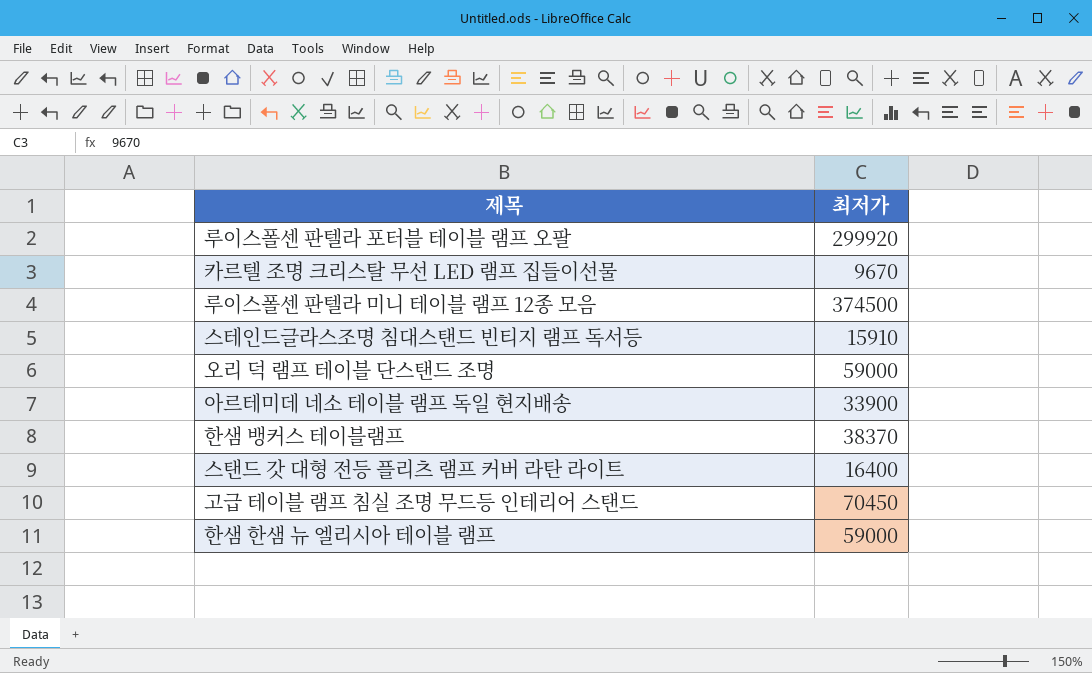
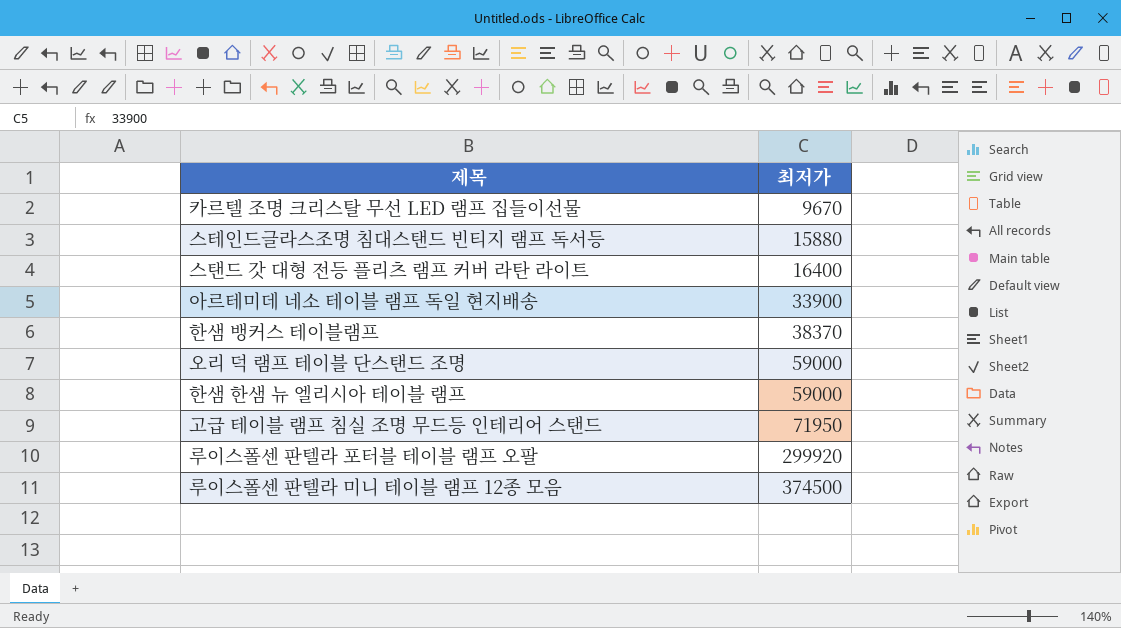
row order: none -> 최저가 ascending
스테인드글라스조명 침대스탠드 빈티지 램프 독서등 | 최저가: 15910 -> 15880
고급 테이블 램프 침실 조명 무드등 인테리어 스탠드 | 최저가: 70450 -> 71950

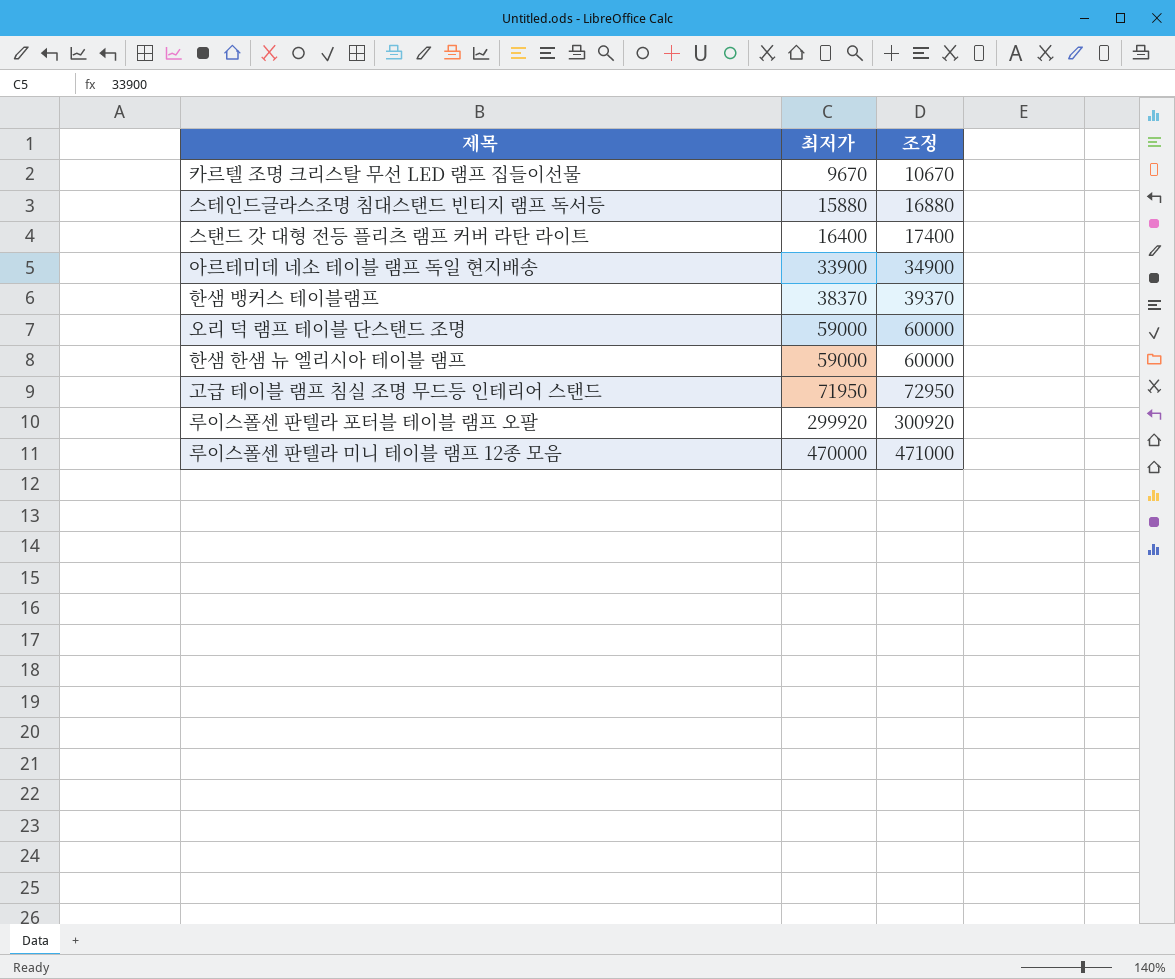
column 조정 | formula: none -> [최저가] + 1000
루이스폴센 판텔라 미니 테이블 램프 12종 모음 | 최저가: 374500 -> 470000

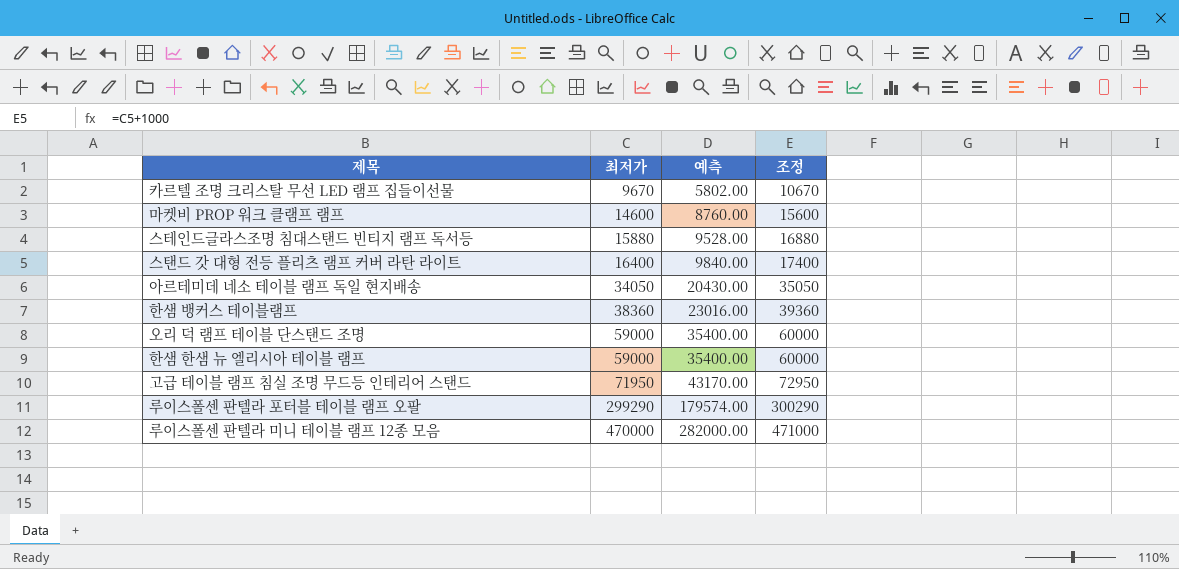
column 예측 | formula: none -> [최저가] * 0.6
row 마켓비 PROP 워크 클램프 램프: none -> 14600 | 8760.00 | 15600
아르테미데 네소 테이블 램프 독일 현지배송 | 최저가: 33900 -> 34050
아르테미데 네소 테이블 램프 독일 현지배송 | 조정: 34900 -> 35050
한샘 뱅커스 테이블램프 | 최저가: 38370 -> 38360
한샘 뱅커스 테이블램프 | 조정: 39370 -> 39360
루이스폴센 판텔라 포터블 테이블 램프 오팔 | 최저가: 299920 -> 299290
루이스폴센 판텔라 포터블 테이블 램프 오팔 | 조정: 300920 -> 300290

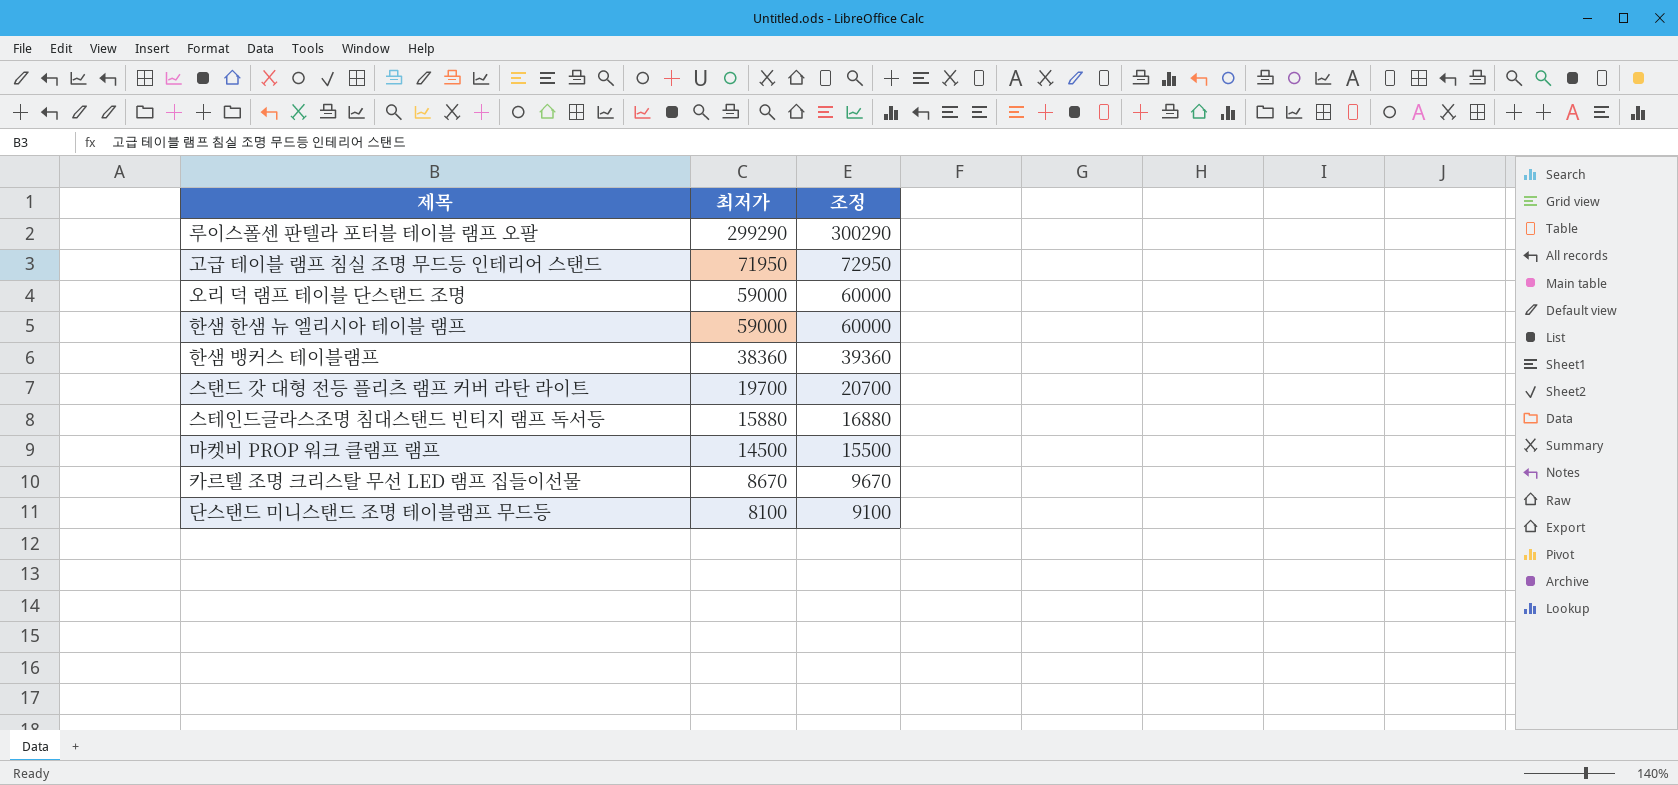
row order: 최저가 ascending -> 최저가 descending
column 예측 | formula: [최저가] * 0.6 -> none
row 아르테미데 네소 테이블 램프 독일 현지배송: 34050 | 20430.00 | 35050 -> none
row 루이스폴센 판텔라 미니 테이블 램프 12종 모음: 470000 | 282000.00 | 471000 -> none
스탠드 갓 대형 전등 플리츠 램프 커버 라탄 라이트 | 최저가: 16400 -> 19700
스탠드 갓 대형 전등 플리츠 램프 커버 라탄 라이트 | 조정: 17400 -> 20700
마켓비 PROP 워크 클램프 램프 | 최저가: 14600 -> 14500
마켓비 PROP 워크 클램프 램프 | 조정: 15600 -> 15500
카르텔 조명 크리스탈 무선 LED 램프 집들이선물 | 최저가: 9670 -> 8670
카르텔 조명 크리스탈 무선 LED 램프 집들이선물 | 조정: 10670 -> 9670
row 단스탠드 미니스탠드 조명 테이블램프 무드등: none -> 8100 | 9100

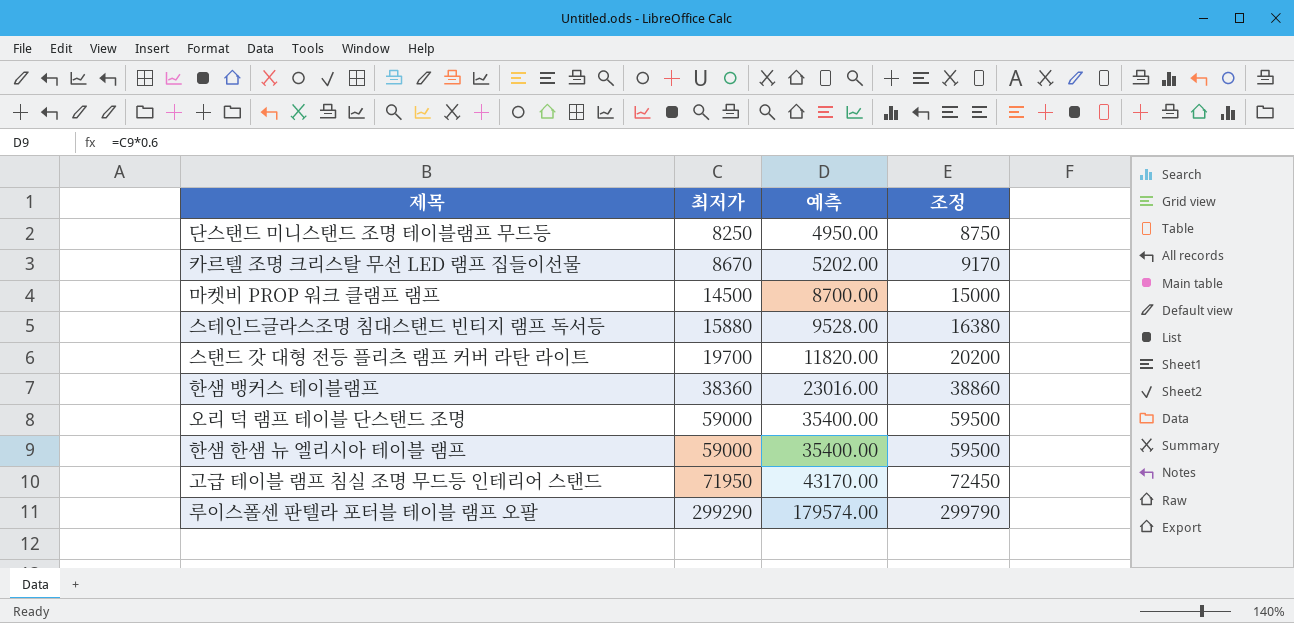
row order: 최저가 descending -> 최저가 ascending
column 예측 | formula: none -> [최저가] * 0.6
column 조정 | formula: [최저가] + 1000 -> [최저가] + 500
단스탠드 미니스탠드 조명 테이블램프 무드등 | 최저가: 8100 -> 8250

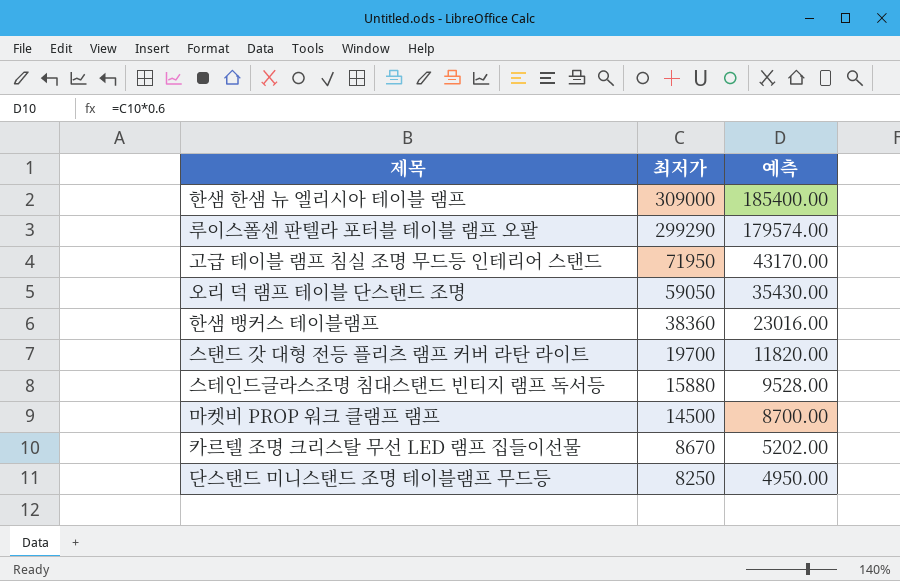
row order: 최저가 ascending -> 최저가 descending
column 조정 | formula: [최저가] + 500 -> none
한샘 한샘 뉴 엘리시아 테이블 램프 | 최저가: 59000 -> 309000
한샘 한샘 뉴 엘리시아 테이블 램프 | 예측: 35400.00 -> 185400.00
오리 덕 램프 테이블 단스탠드 조명 | 최저가: 59000 -> 59050
오리 덕 램프 테이블 단스탠드 조명 | 예측: 35400.00 -> 35430.00

